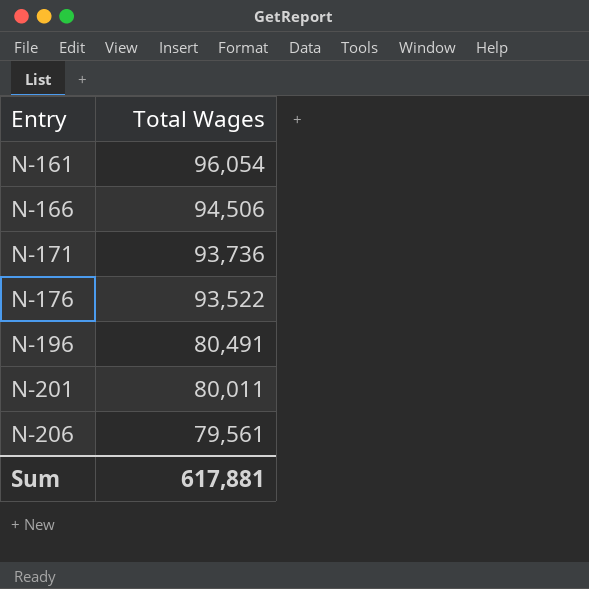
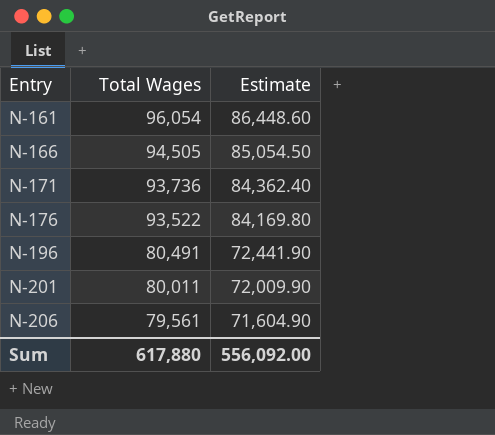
column Estimate | formula: none -> [Total Wages] * 0.9
N-166 | Total Wages: 94,506 -> 94,505
Sum | Total Wages: 617,881 -> 617,880

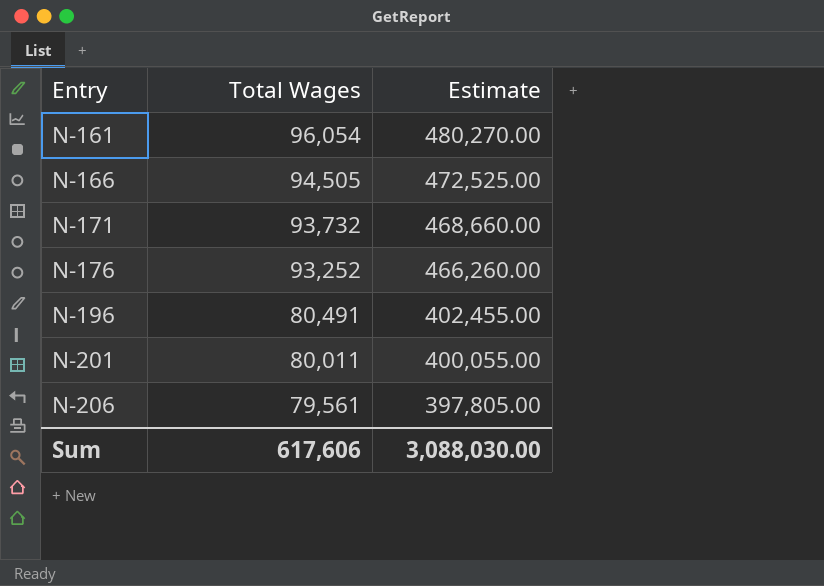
column Estimate | formula: [Total Wages] * 0.9 -> [Total Wages] * 5
N-171 | Total Wages: 93,736 -> 93,732
N-176 | Total Wages: 93,522 -> 93,252
Sum | Total Wages: 617,880 -> 617,606
Sum | Estimate: 556,092.00 -> 3,088,030.00

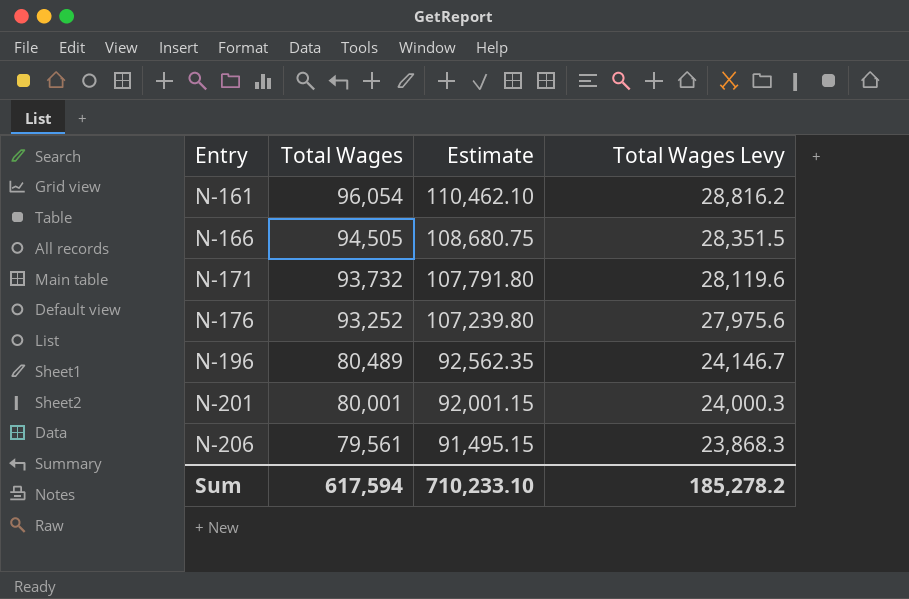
column Estimate | formula: [Total Wages] * 5 -> [Total Wages] * 1.15
column Total Wages Levy | formula: none -> [Total Wages] * 0.3
N-196 | Total Wages: 80,491 -> 80,489
N-201 | Total Wages: 80,011 -> 80,001
Sum | Total Wages: 617,606 -> 617,594
Sum | Estimate: 3,088,030.00 -> 710,233.10

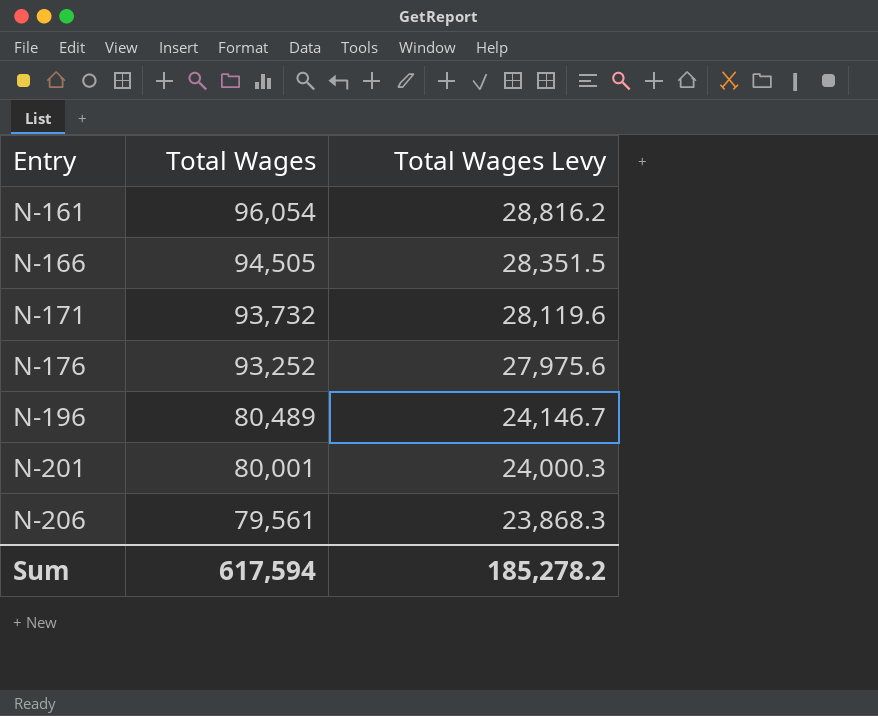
column Estimate | formula: [Total Wages] * 1.15 -> none

